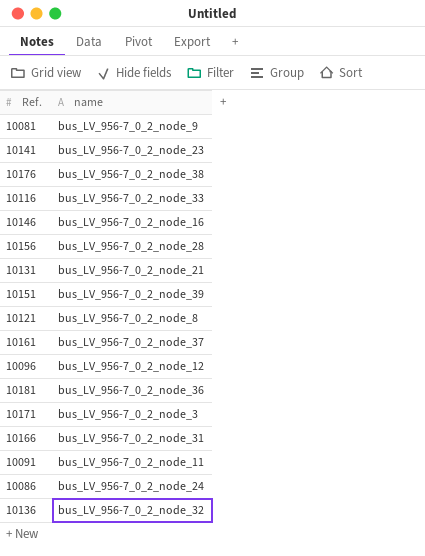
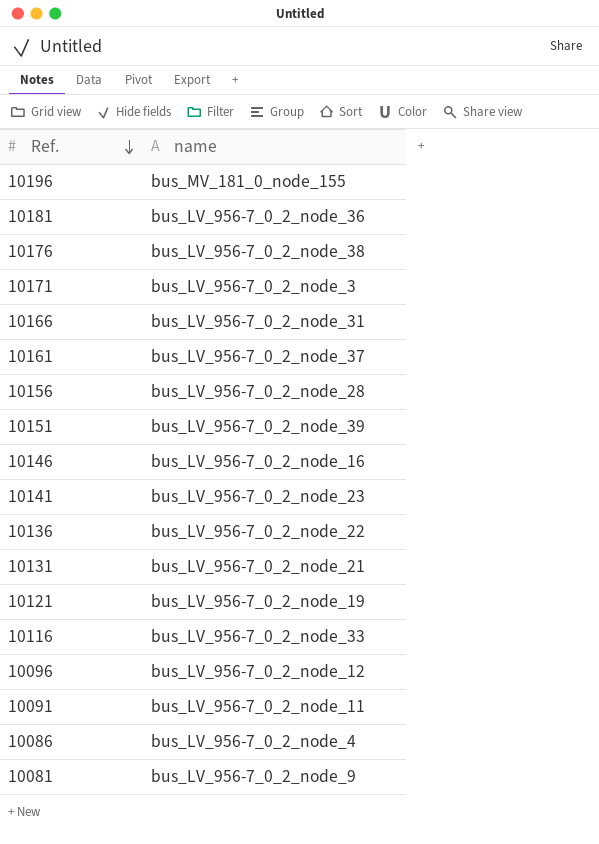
row order: none -> Ref. descending
row 10196: none -> bus_MV_181_0_node_155
10136 | name: bus_LV_956-7_0_2_node_32 -> bus_LV_956-7_0_2_node_22
10121 | name: bus_LV_956-7_0_2_node_8 -> bus_LV_956-7_0_2_node_19
10086 | name: bus_LV_956-7_0_2_node_24 -> bus_LV_956-7_0_2_node_4

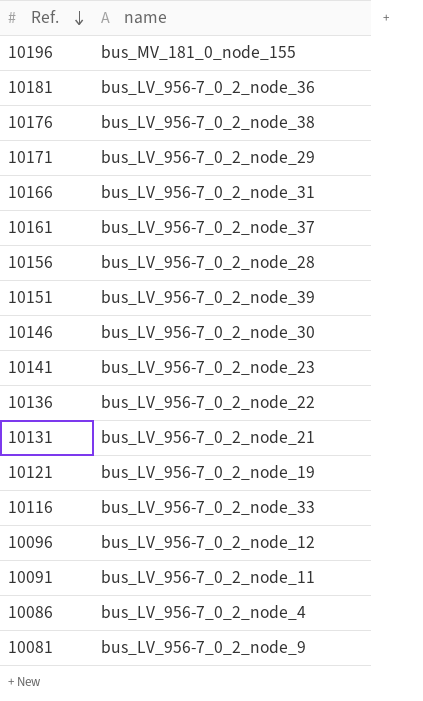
10171 | name: bus_LV_956-7_0_2_node_3 -> bus_LV_956-7_0_2_node_29
10146 | name: bus_LV_956-7_0_2_node_16 -> bus_LV_956-7_0_2_node_30

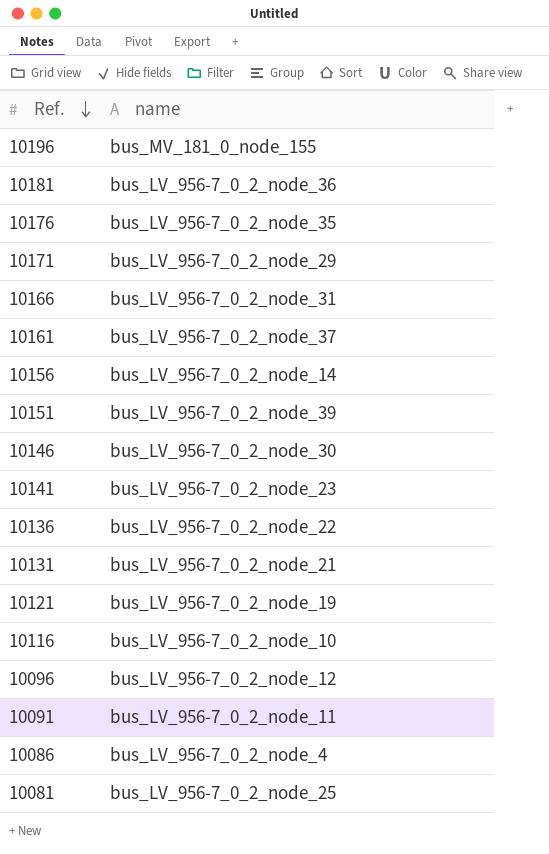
10176 | name: bus_LV_956-7_0_2_node_38 -> bus_LV_956-7_0_2_node_35
10156 | name: bus_LV_956-7_0_2_node_28 -> bus_LV_956-7_0_2_node_14
10116 | name: bus_LV_956-7_0_2_node_33 -> bus_LV_956-7_0_2_node_10
10081 | name: bus_LV_956-7_0_2_node_9 -> bus_LV_956-7_0_2_node_25

